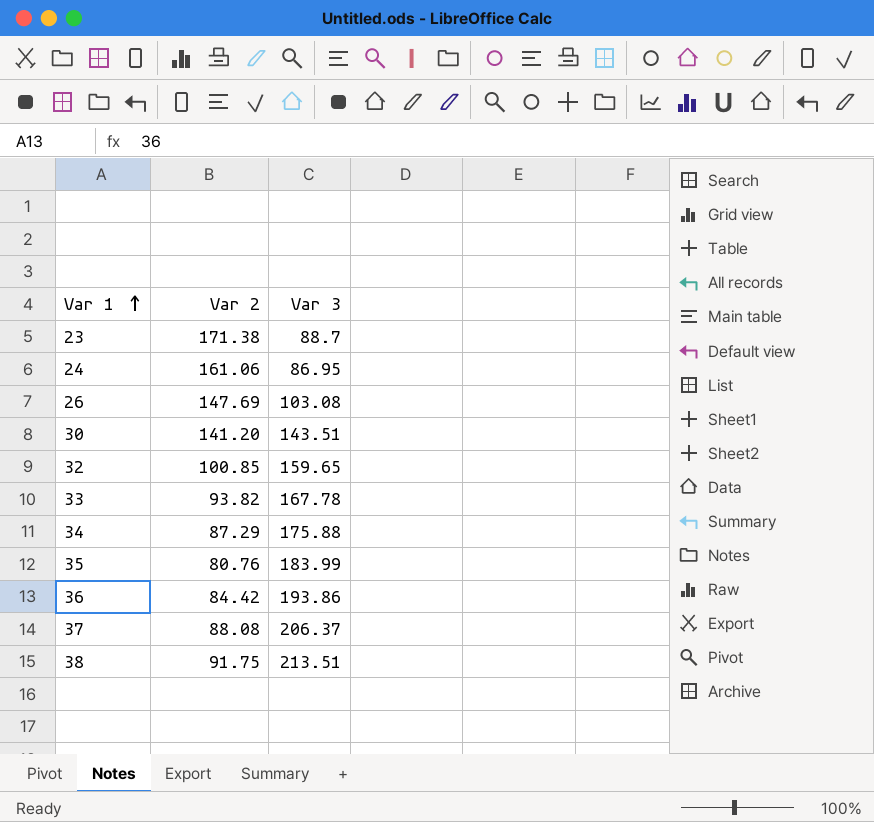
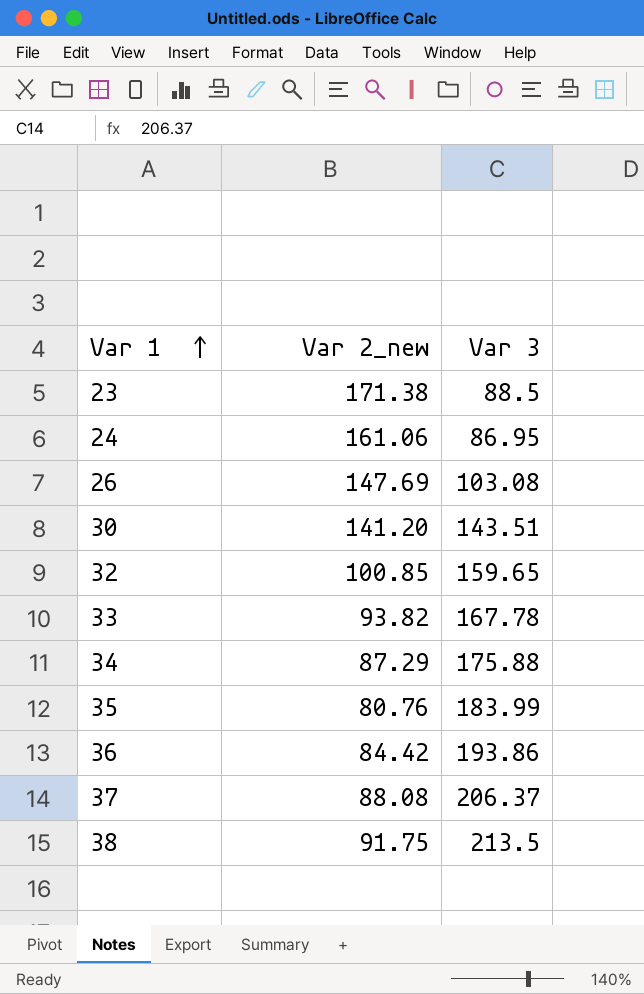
column name: Var 2 -> Var 2_new
23 | Var 3: 88.7 -> 88.5
38 | Var 3: 213.51 -> 213.5

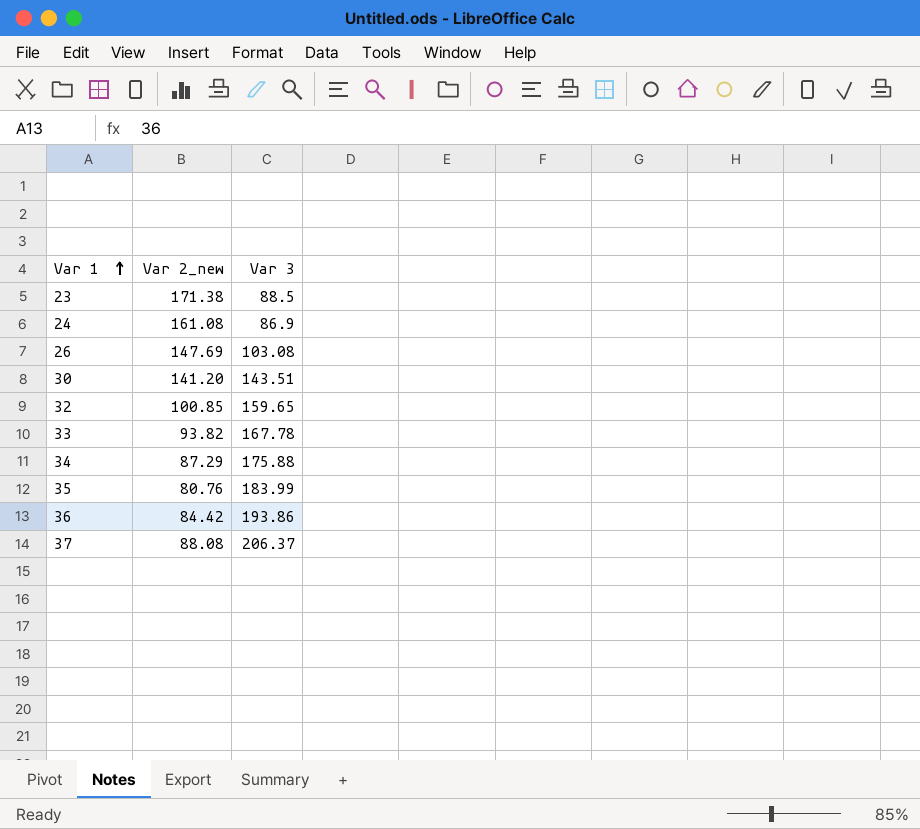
row 38: 91.75 | 213.5 -> none
24 | Var 2_new: 161.06 -> 161.08
24 | Var 3: 86.95 -> 86.9

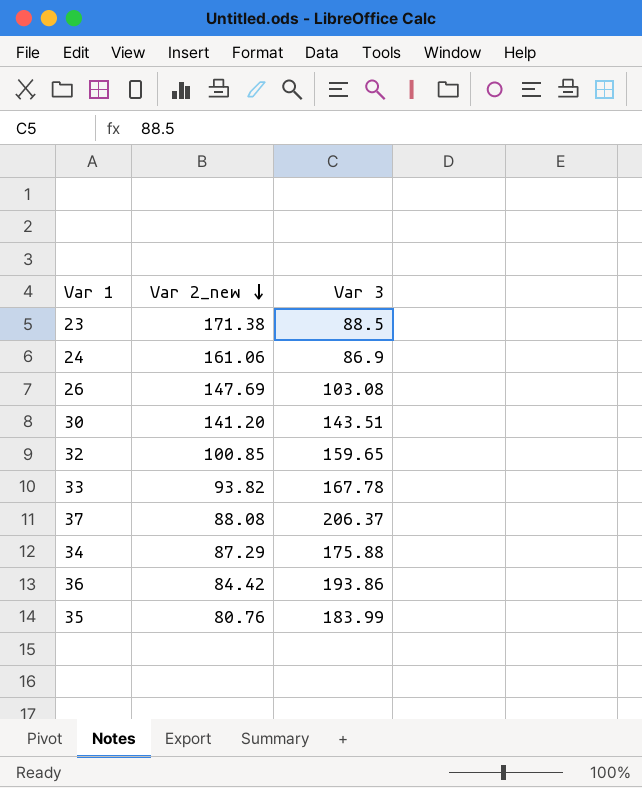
row order: Var 1 ascending -> Var 2_new descending
24 | Var 2_new: 161.08 -> 161.06

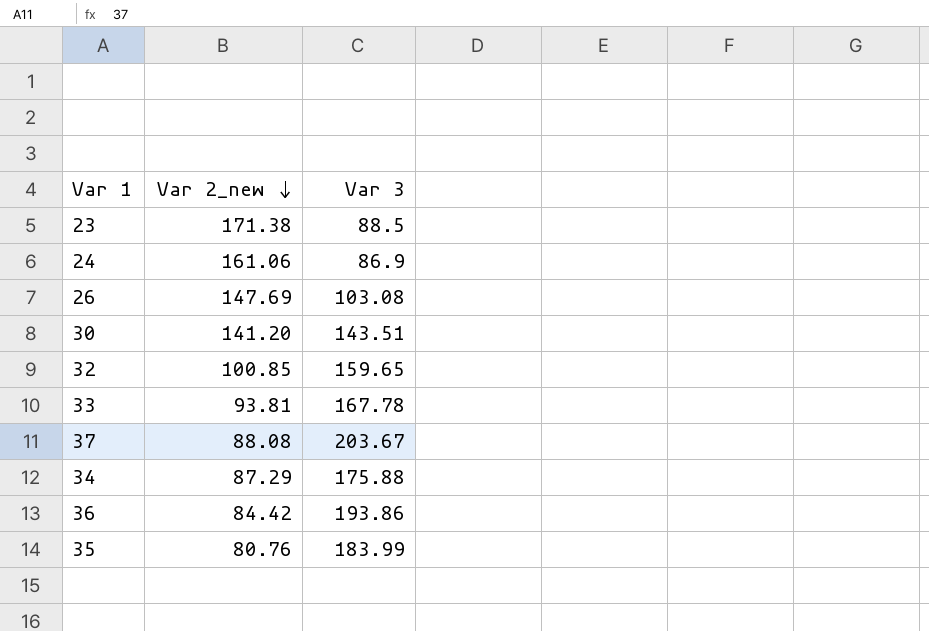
33 | Var 2_new: 93.82 -> 93.81
37 | Var 3: 206.37 -> 203.67

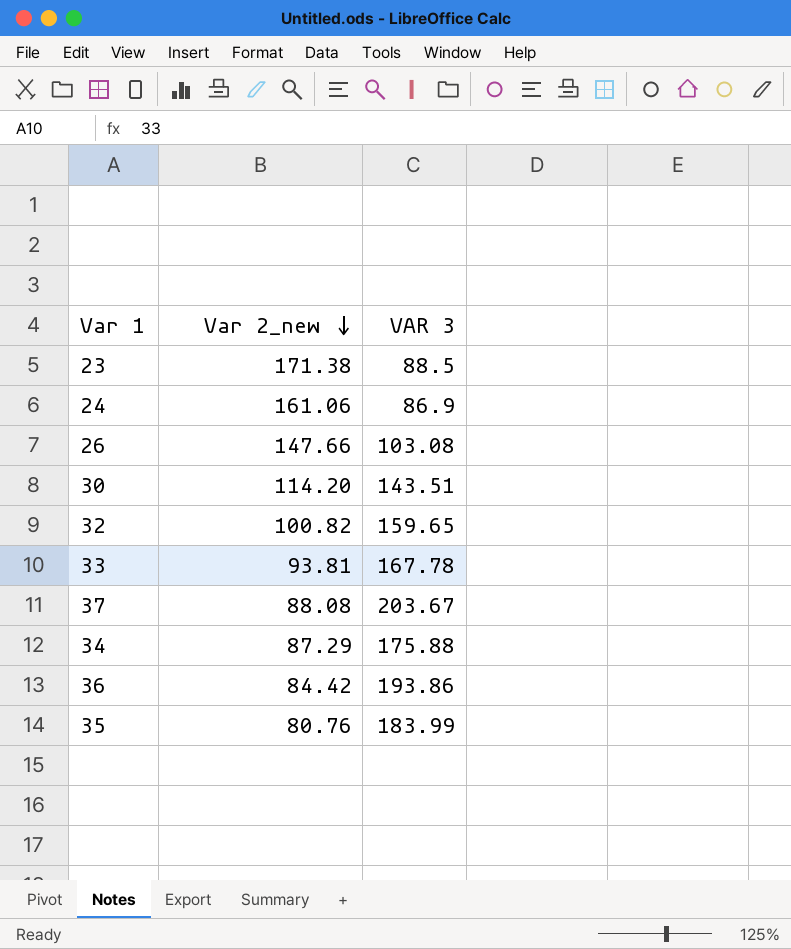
column name: Var 3 -> VAR 3
26 | Var 2_new: 147.69 -> 147.66
30 | Var 2_new: 141.20 -> 114.20
32 | Var 2_new: 100.85 -> 100.82

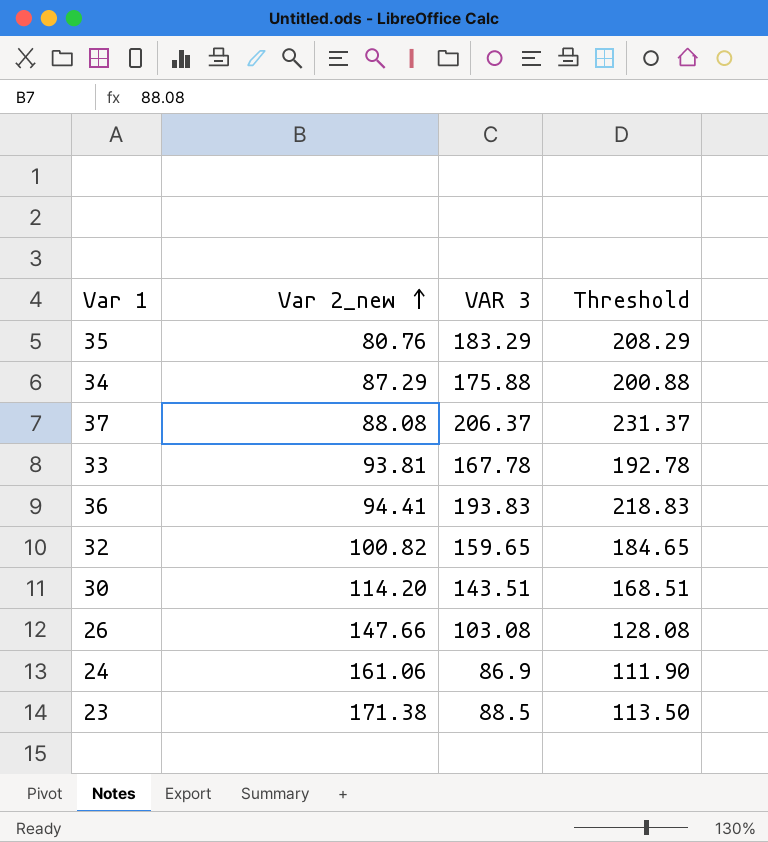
row order: Var 2_new descending -> Var 2_new ascending
column Threshold | formula: none -> [VAR 3] + 25
35 | VAR 3: 183.99 -> 183.29
37 | VAR 3: 203.67 -> 206.37
36 | Var 2_new: 84.42 -> 94.41
36 | VAR 3: 193.86 -> 193.83

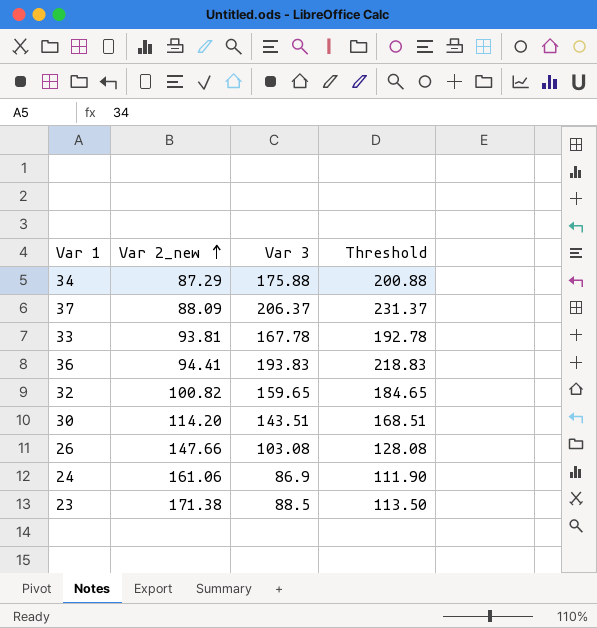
column name: VAR 3 -> Var 3
row 35: 80.76 | 183.29 | 208.29 -> none
37 | Var 2_new: 88.08 -> 88.09

